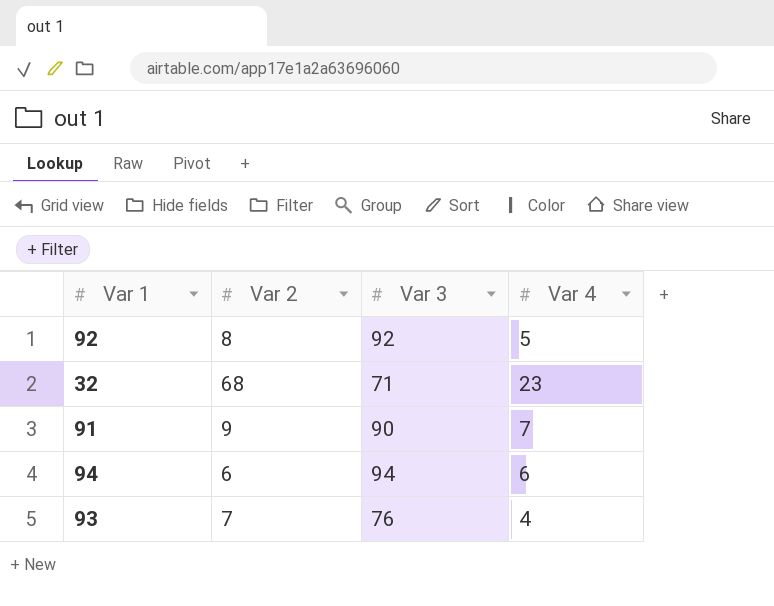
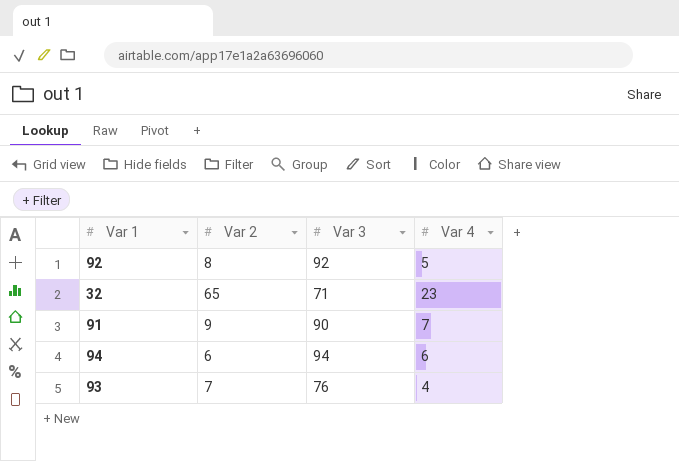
32 | Var 2: 68 -> 65

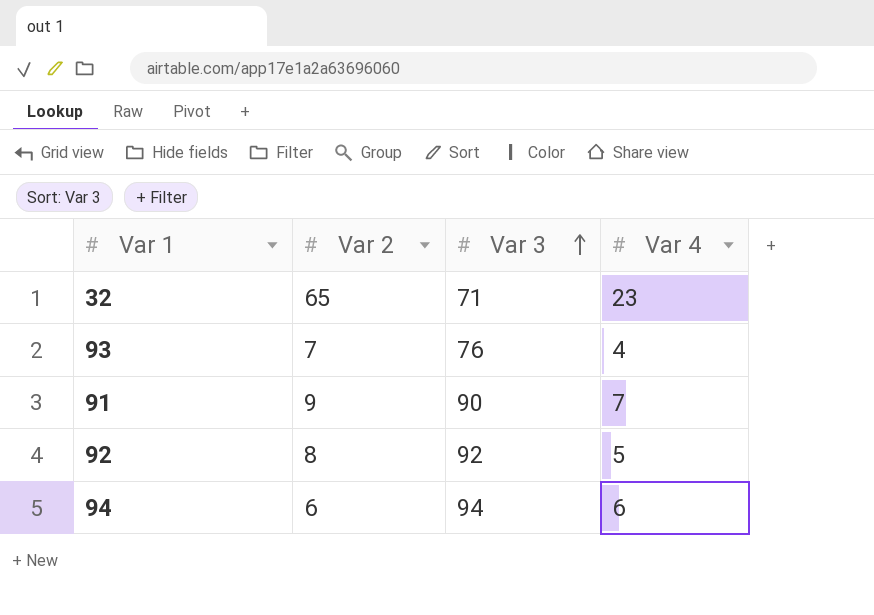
row order: none -> Var 3 ascending

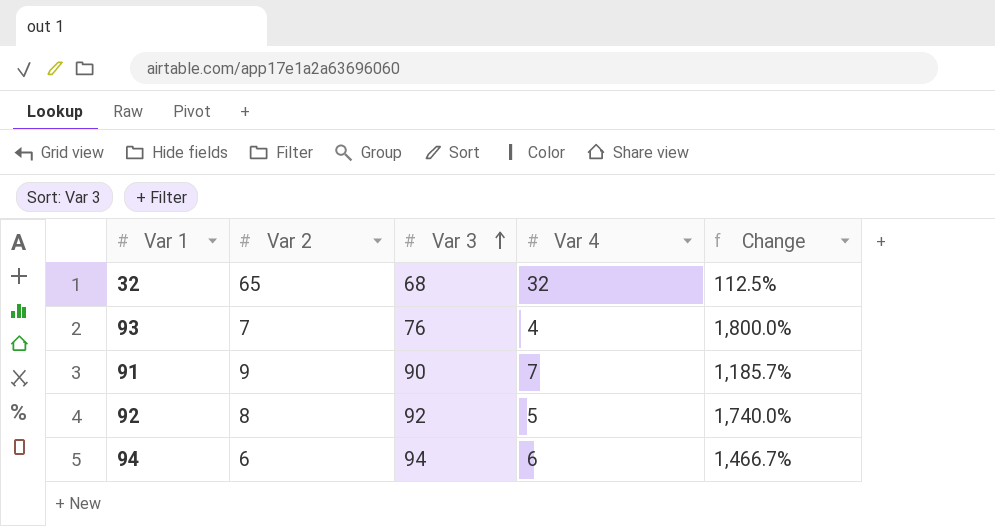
column Change | formula: none -> ([Var 3] - [Var 4]) / [Var 4]
32 | Var 3: 71 -> 68
32 | Var 4: 23 -> 32

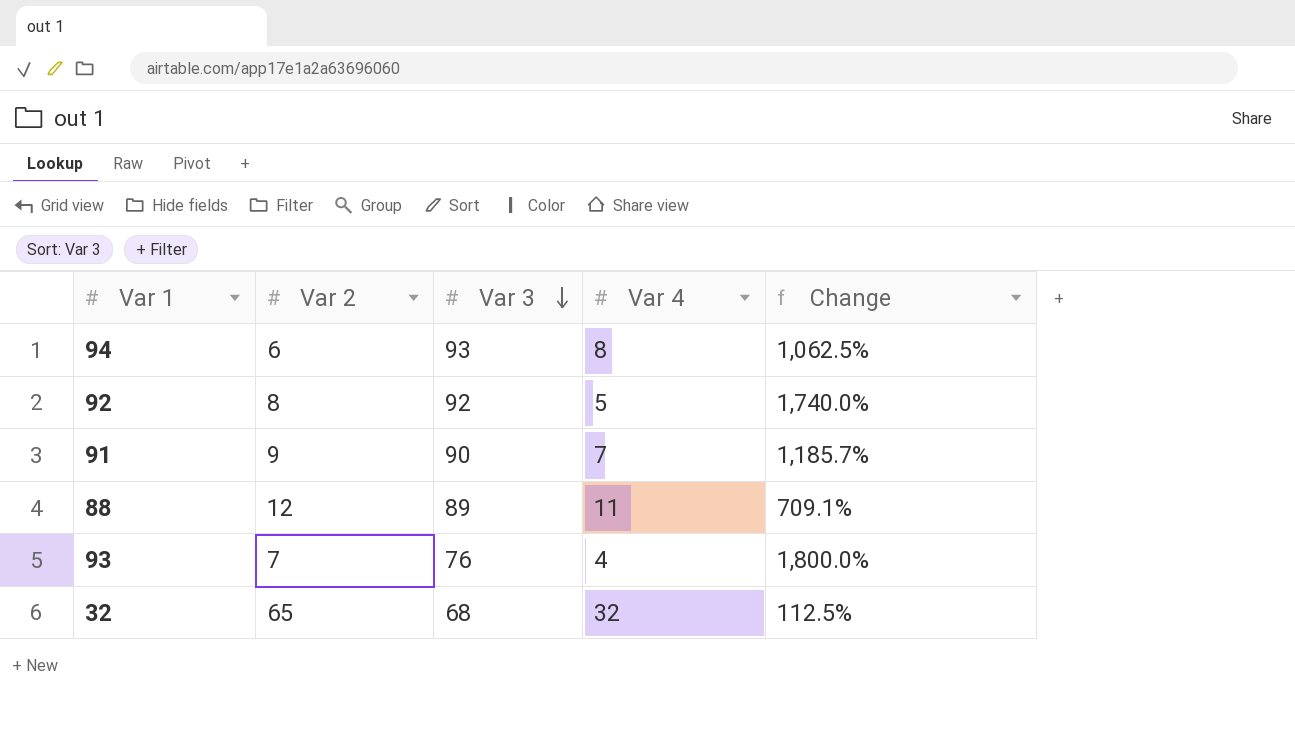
row order: Var 3 ascending -> Var 3 descending
94 | Var 3: 94 -> 93
94 | Var 4: 6 -> 8
94 | Change: 1,466.7% -> 1,062.5%
row 88: none -> 12 | 89 | 11 | 709.1%

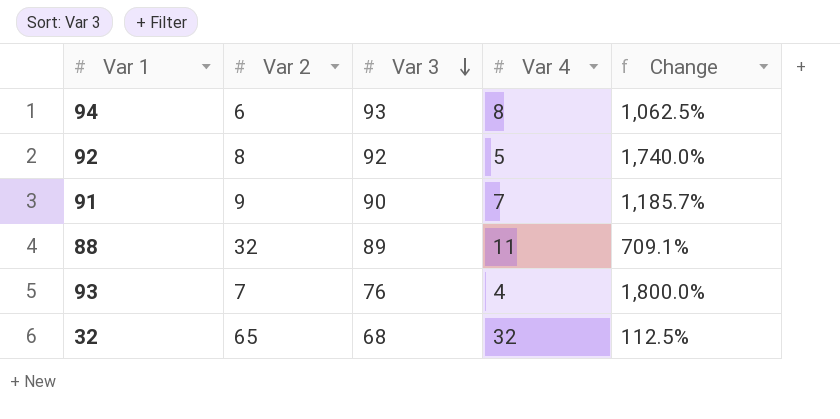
88 | Var 2: 12 -> 32

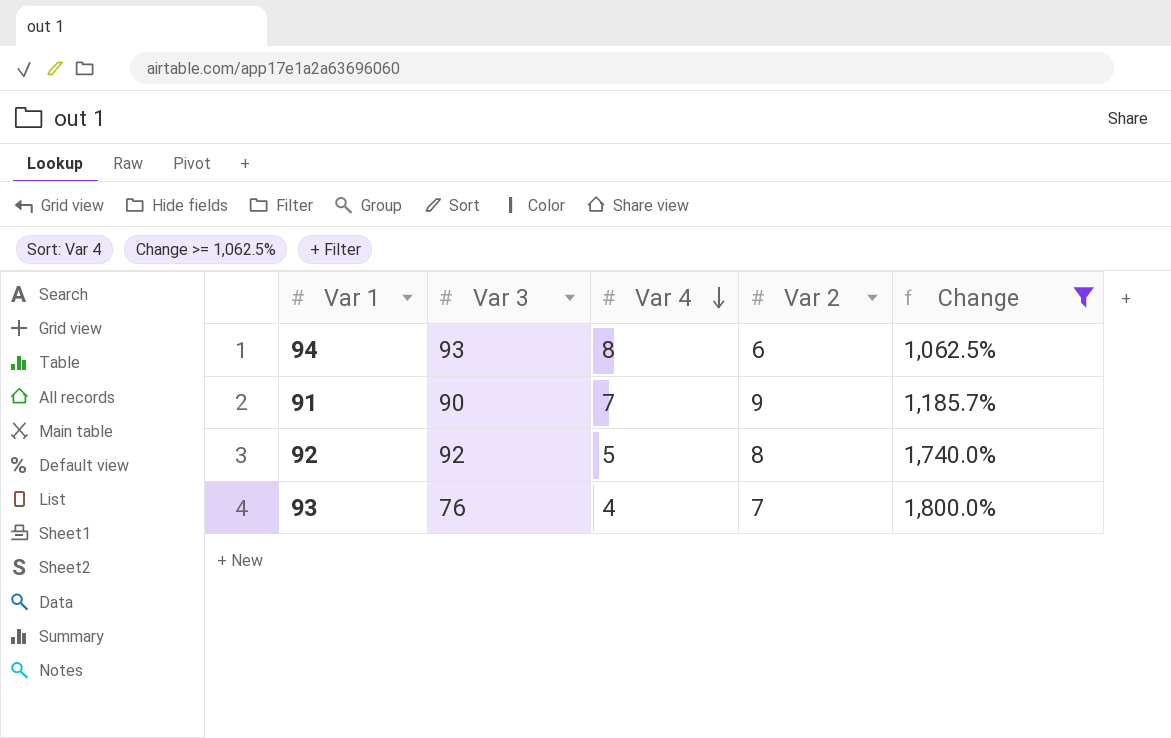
filter: none -> Change >= 1,062.5%
row order: Var 3 descending -> Var 4 descending
column Var 2 | position: 2 -> 4

